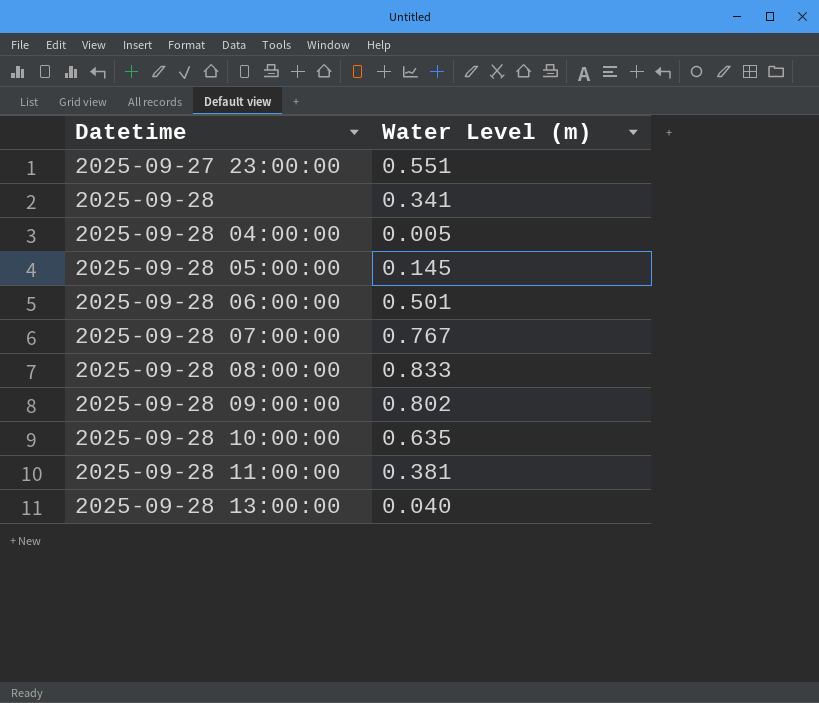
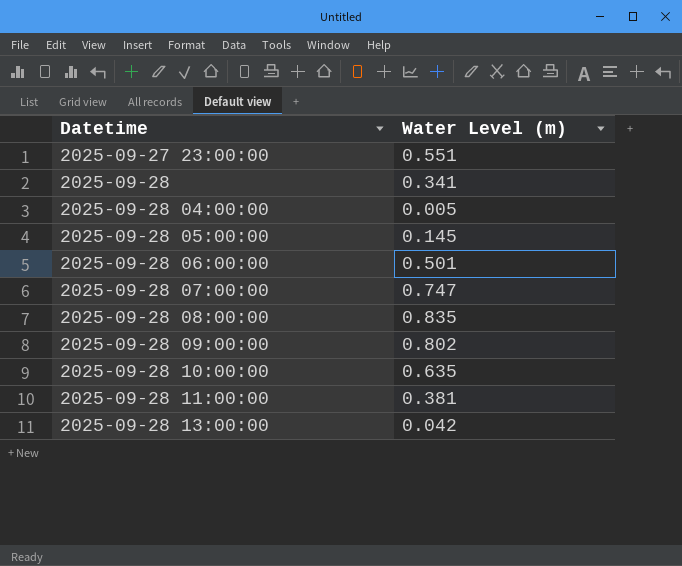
2025-09-28 07:00:00 | Water Level (m): 0.767 -> 0.747
2025-09-28 08:00:00 | Water Level (m): 0.833 -> 0.835
2025-09-28 13:00:00 | Water Level (m): 0.040 -> 0.042

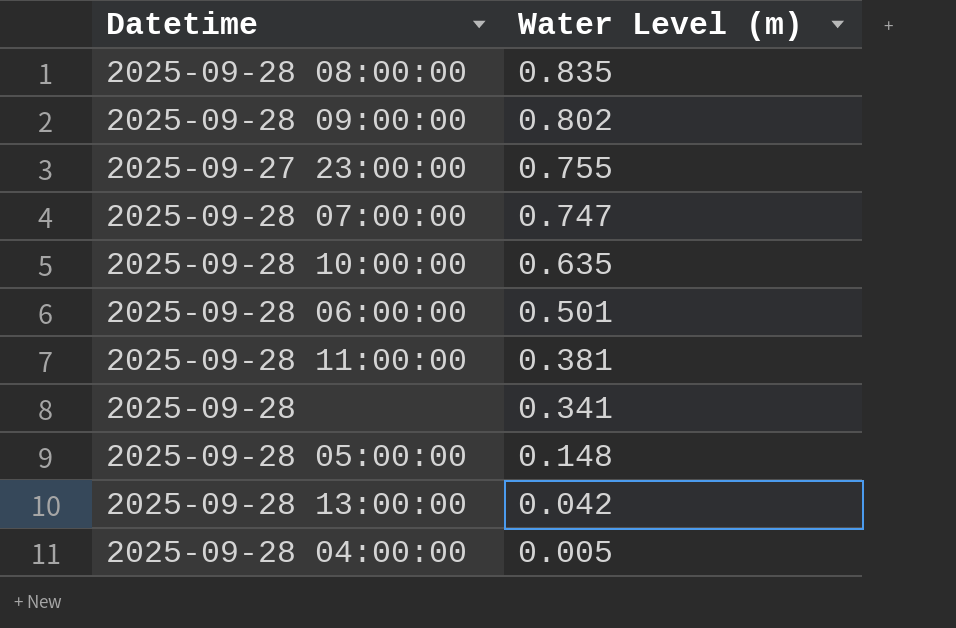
row order: Datetime ascending -> Water Level (m) descending
2025-09-27 23:00:00 | Water Level (m): 0.551 -> 0.755
2025-09-28 05:00:00 | Water Level (m): 0.145 -> 0.148

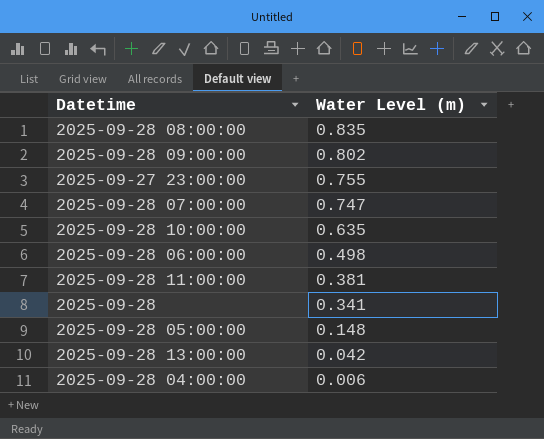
2025-09-28 06:00:00 | Water Level (m): 0.501 -> 0.498
2025-09-28 04:00:00 | Water Level (m): 0.005 -> 0.006

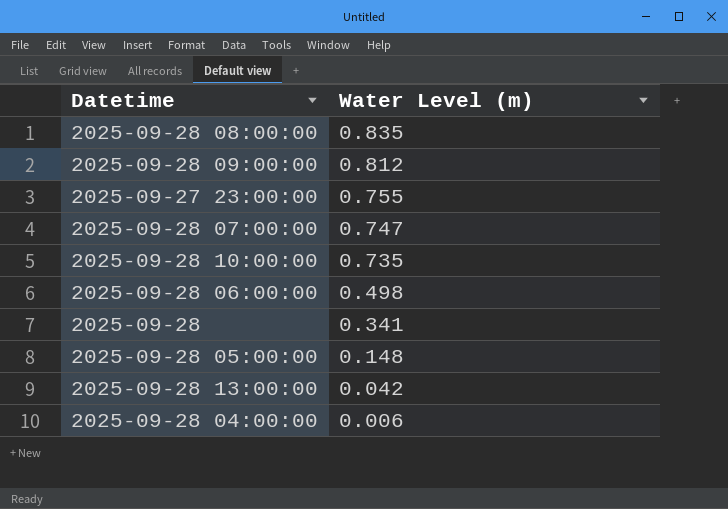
row 2025-09-28 11:00:00: 0.381 -> none
2025-09-28 09:00:00 | Water Level (m): 0.802 -> 0.812
2025-09-28 10:00:00 | Water Level (m): 0.635 -> 0.735

